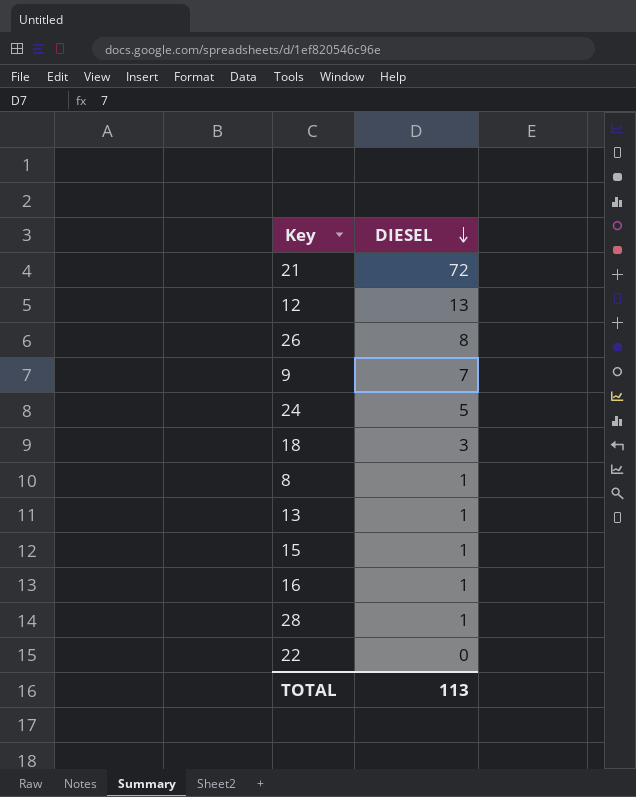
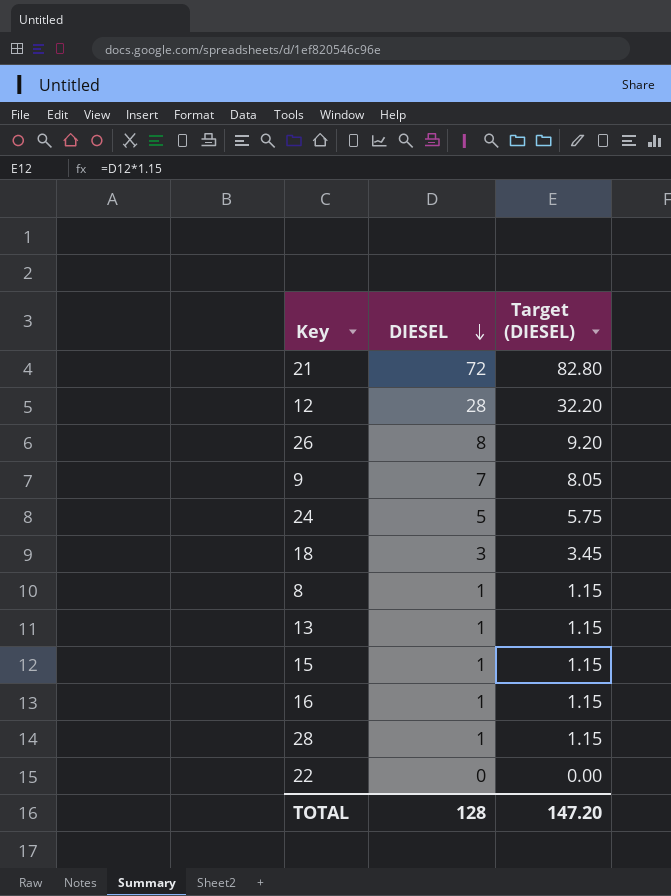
column Target (DIESEL) | formula: none -> [DIESEL] * 1.15
12 | DIESEL: 13 -> 28
TOTAL | DIESEL: 113 -> 128

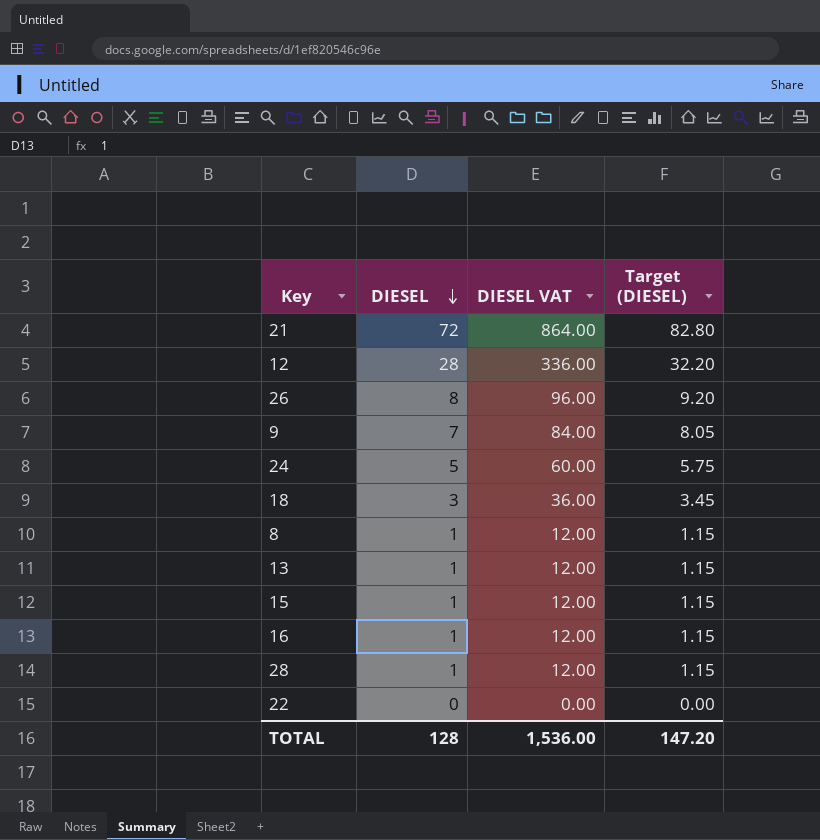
column DIESEL VAT | formula: none -> [DIESEL] * 12

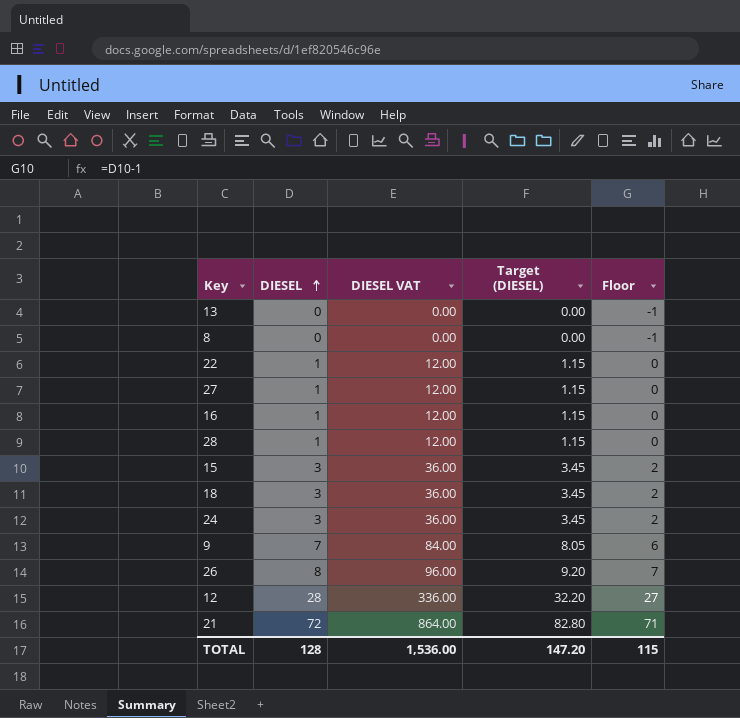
row order: DIESEL descending -> DIESEL ascending
column Floor | formula: none -> [DIESEL] - 1
13 | DIESEL: 1 -> 0
13 | DIESEL VAT: 12.00 -> 0.00
13 | Target (DIESEL): 1.15 -> 0.00
8 | DIESEL: 1 -> 0
8 | DIESEL VAT: 12.00 -> 0.00
8 | Target (DIESEL): 1.15 -> 0.00
22 | DIESEL: 0 -> 1
22 | DIESEL VAT: 0.00 -> 12.00
22 | Target (DIESEL): 0.00 -> 1.15
row 27: none -> 1 | 12.00 | 1.15 | 0
15 | DIESEL: 1 -> 3
15 | DIESEL VAT: 12.00 -> 36.00
15 | Target (DIESEL): 1.15 -> 3.45
24 | DIESEL: 5 -> 3
24 | DIESEL VAT: 60.00 -> 36.00
24 | Target (DIESEL): 5.75 -> 3.45

